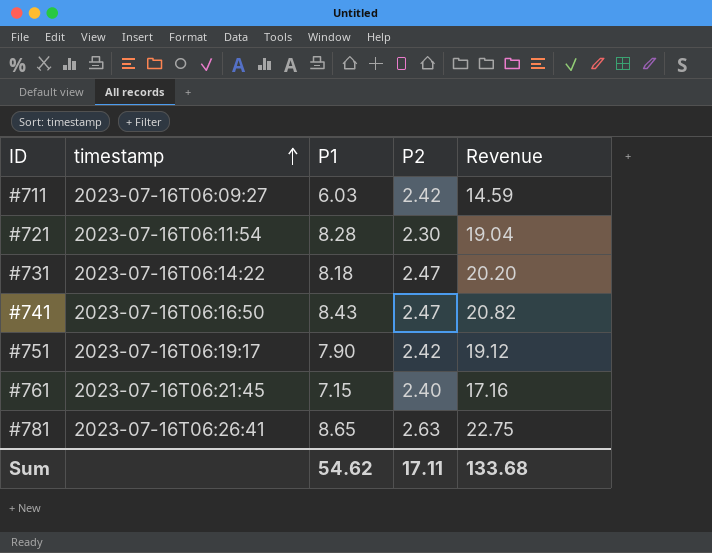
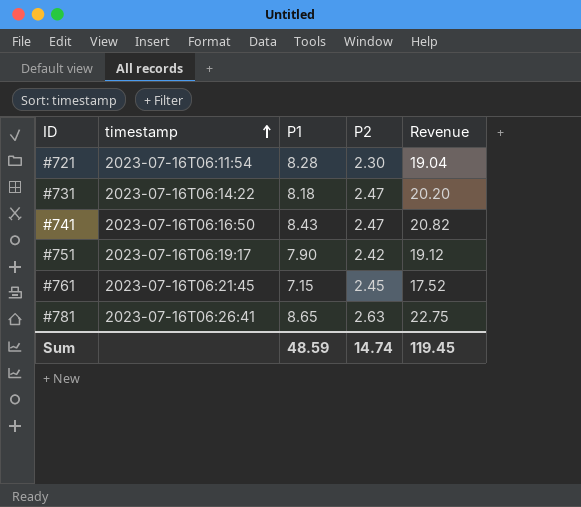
row #711: 2023-07-16T06:09:27 | 6.03 | 2.42 | 14.59 -> none
#761 | P2: 2.40 -> 2.45
#761 | Revenue: 17.16 -> 17.52
Sum | P1: 54.62 -> 48.59
Sum | P2: 17.11 -> 14.74
Sum | Revenue: 133.68 -> 119.45

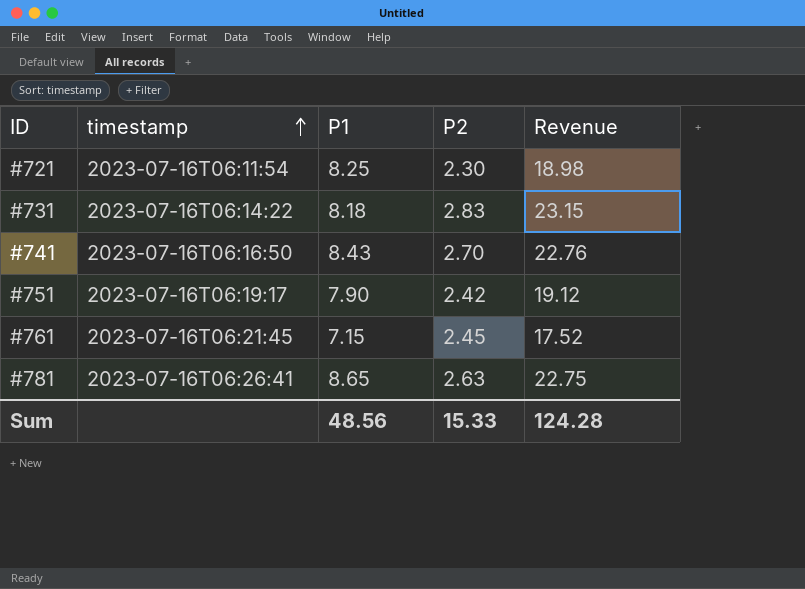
#721 | P1: 8.28 -> 8.25
#721 | Revenue: 19.04 -> 18.98
#731 | P2: 2.47 -> 2.83
#731 | Revenue: 20.20 -> 23.15
#741 | P2: 2.47 -> 2.70
#741 | Revenue: 20.82 -> 22.76
Sum | P1: 48.59 -> 48.56
Sum | P2: 14.74 -> 15.33
Sum | Revenue: 119.45 -> 124.28

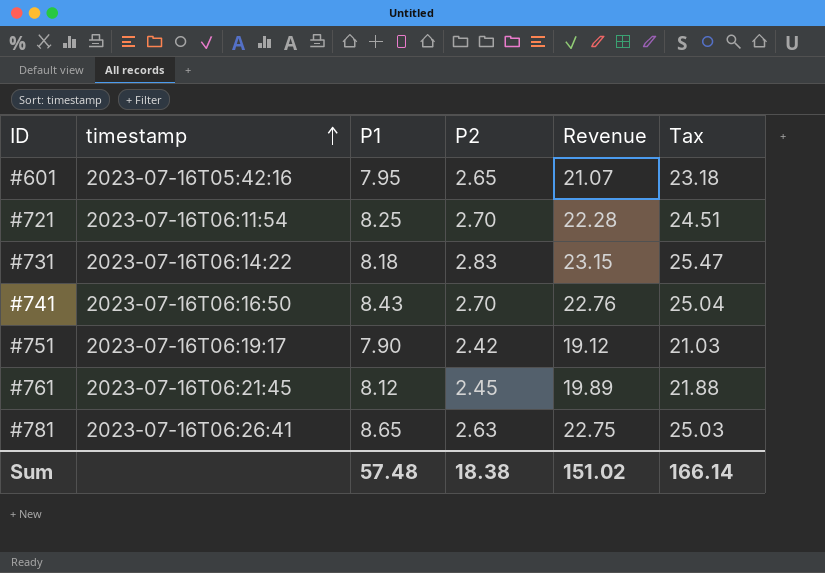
column Tax | formula: none -> [Revenue] * 1.1
row #601: none -> 2023-07-16T05:42:16 | 7.95 | 2.65 | 21.07 | 23.18
#721 | P2: 2.30 -> 2.70
#721 | Revenue: 18.98 -> 22.28
#761 | P1: 7.15 -> 8.12
#761 | Revenue: 17.52 -> 19.89
Sum | P1: 48.56 -> 57.48
Sum | P2: 15.33 -> 18.38
Sum | Revenue: 124.28 -> 151.02

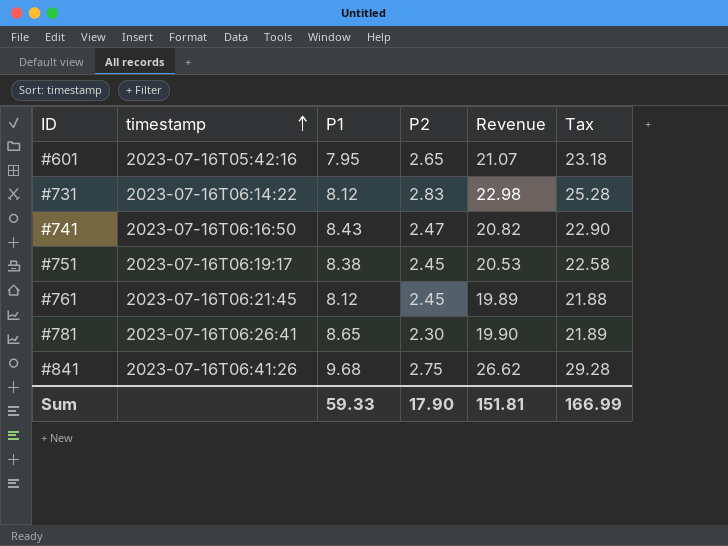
row #721: 2023-07-16T06:11:54 | 8.25 | 2.70 | 22.28 | 24.51 -> none
#731 | P1: 8.18 -> 8.12
#731 | Revenue: 23.15 -> 22.98
#731 | Tax: 25.47 -> 25.28
#741 | P2: 2.70 -> 2.47
#741 | Revenue: 22.76 -> 20.82
#741 | Tax: 25.04 -> 22.90
#751 | P1: 7.90 -> 8.38
#751 | P2: 2.42 -> 2.45
#751 | Revenue: 19.12 -> 20.53
#751 | Tax: 21.03 -> 22.58
#781 | P2: 2.63 -> 2.30
#781 | Revenue: 22.75 -> 19.90
#781 | Tax: 25.03 -> 21.89
row #841: none -> 2023-07-16T06:41:26 | 9.68 | 2.75 | 26.62 | 29.28
Sum | P1: 57.48 -> 59.33
Sum | P2: 18.38 -> 17.90
Sum | Revenue: 151.02 -> 151.81
Sum | Tax: 166.14 -> 166.99

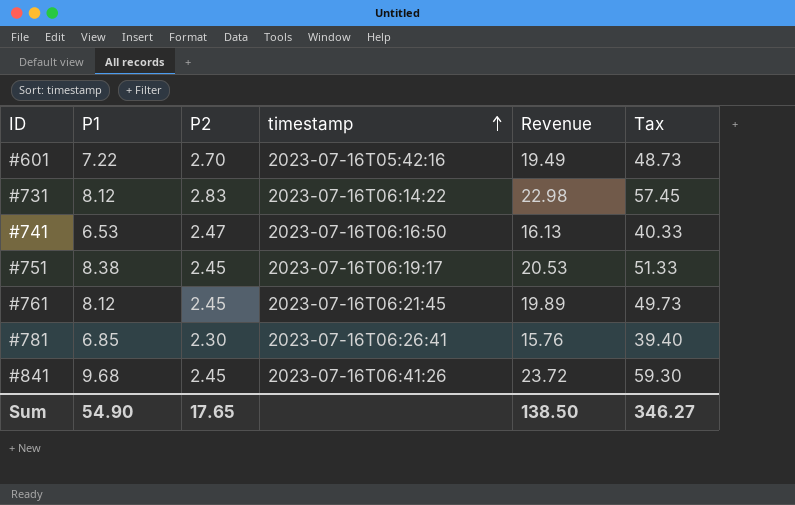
column timestamp | position: 2 -> 4
column Tax | formula: [Revenue] * 1.1 -> [Revenue] * 2.5
#601 | P1: 7.95 -> 7.22
#601 | P2: 2.65 -> 2.70
#601 | Revenue: 21.07 -> 19.49
#741 | P1: 8.43 -> 6.53
#741 | Revenue: 20.82 -> 16.13
#781 | P1: 8.65 -> 6.85
#781 | Revenue: 19.90 -> 15.76
#841 | P2: 2.75 -> 2.45
#841 | Revenue: 26.62 -> 23.72
Sum | P1: 59.33 -> 54.90
Sum | P2: 17.90 -> 17.65
Sum | Revenue: 151.81 -> 138.50
Sum | Tax: 166.99 -> 346.27

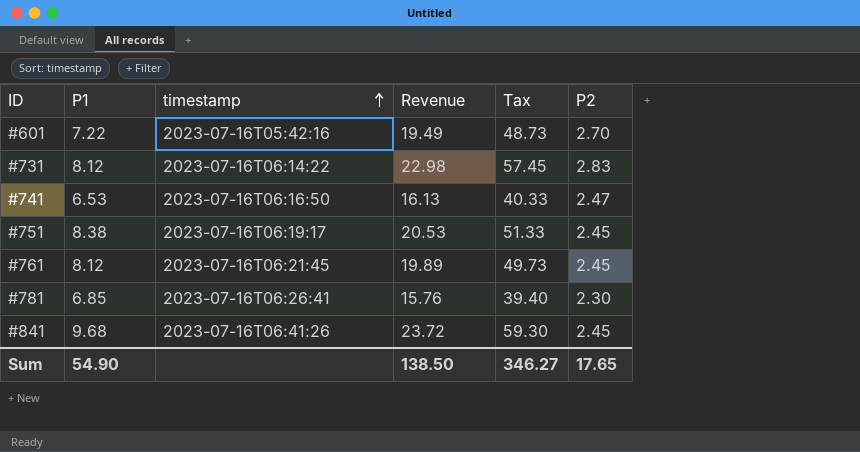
column P2 | position: 3 -> 6

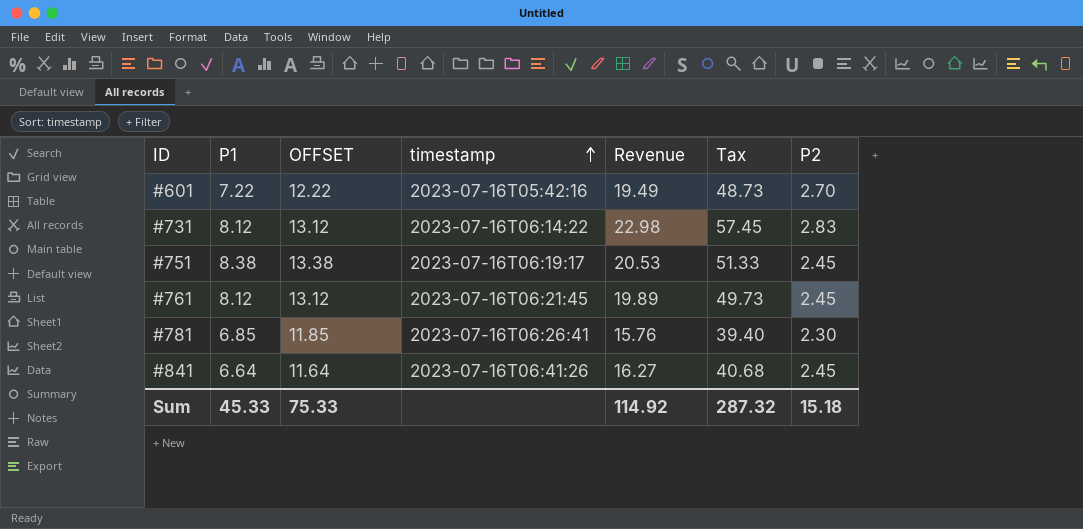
column OFFSET | formula: none -> [P1] + 5
row #741: 6.53 | 2023-07-16T06:16:50 | 16.13 | 40.33 | 2.47 -> none
#841 | P1: 9.68 -> 6.64
#841 | Revenue: 23.72 -> 16.27
#841 | Tax: 59.30 -> 40.68
Sum | P1: 54.90 -> 45.33
Sum | Revenue: 138.50 -> 114.92
Sum | Tax: 346.27 -> 287.32
Sum | P2: 17.65 -> 15.18

